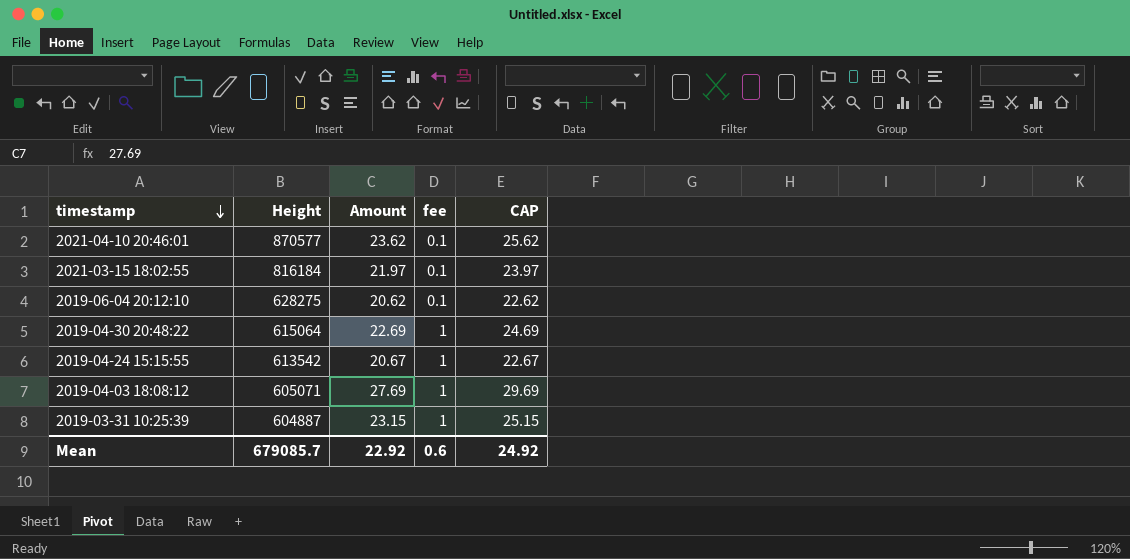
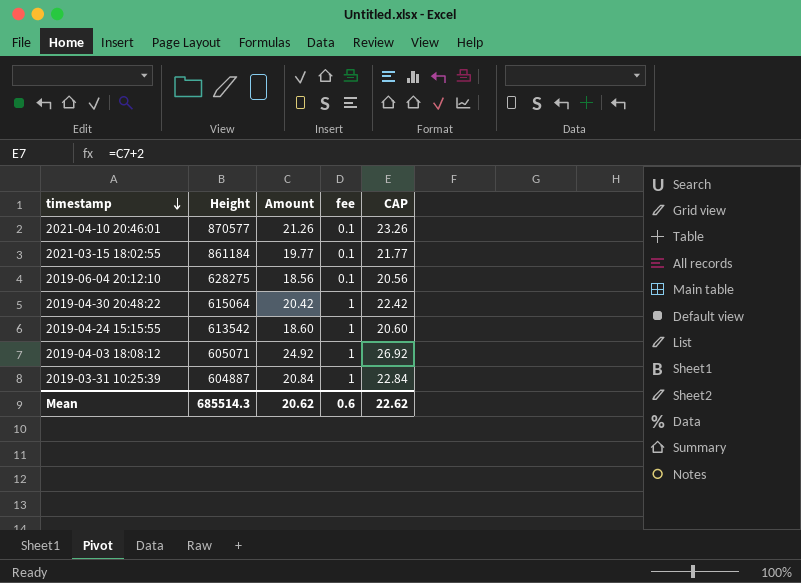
2021-04-10 20:46:01 | Amount: 23.62 -> 21.26
2021-04-10 20:46:01 | CAP: 25.62 -> 23.26
2021-03-15 18:02:55 | Height: 816184 -> 861184
2021-03-15 18:02:55 | Amount: 21.97 -> 19.77
2021-03-15 18:02:55 | CAP: 23.97 -> 21.77
2019-06-04 20:12:10 | Amount: 20.62 -> 18.56
2019-06-04 20:12:10 | CAP: 22.62 -> 20.56
2019-04-30 20:48:22 | Amount: 22.69 -> 20.42
2019-04-30 20:48:22 | CAP: 24.69 -> 22.42
2019-04-24 15:15:55 | Amount: 20.67 -> 18.60
2019-04-24 15:15:55 | CAP: 22.67 -> 20.60
2019-04-03 18:08:12 | Amount: 27.69 -> 24.92
2019-04-03 18:08:12 | CAP: 29.69 -> 26.92
2019-03-31 10:25:39 | Amount: 23.15 -> 20.84
2019-03-31 10:25:39 | CAP: 25.15 -> 22.84
Mean | Height: 679085.7 -> 685514.3
Mean | Amount: 22.92 -> 20.62
Mean | CAP: 24.92 -> 22.62

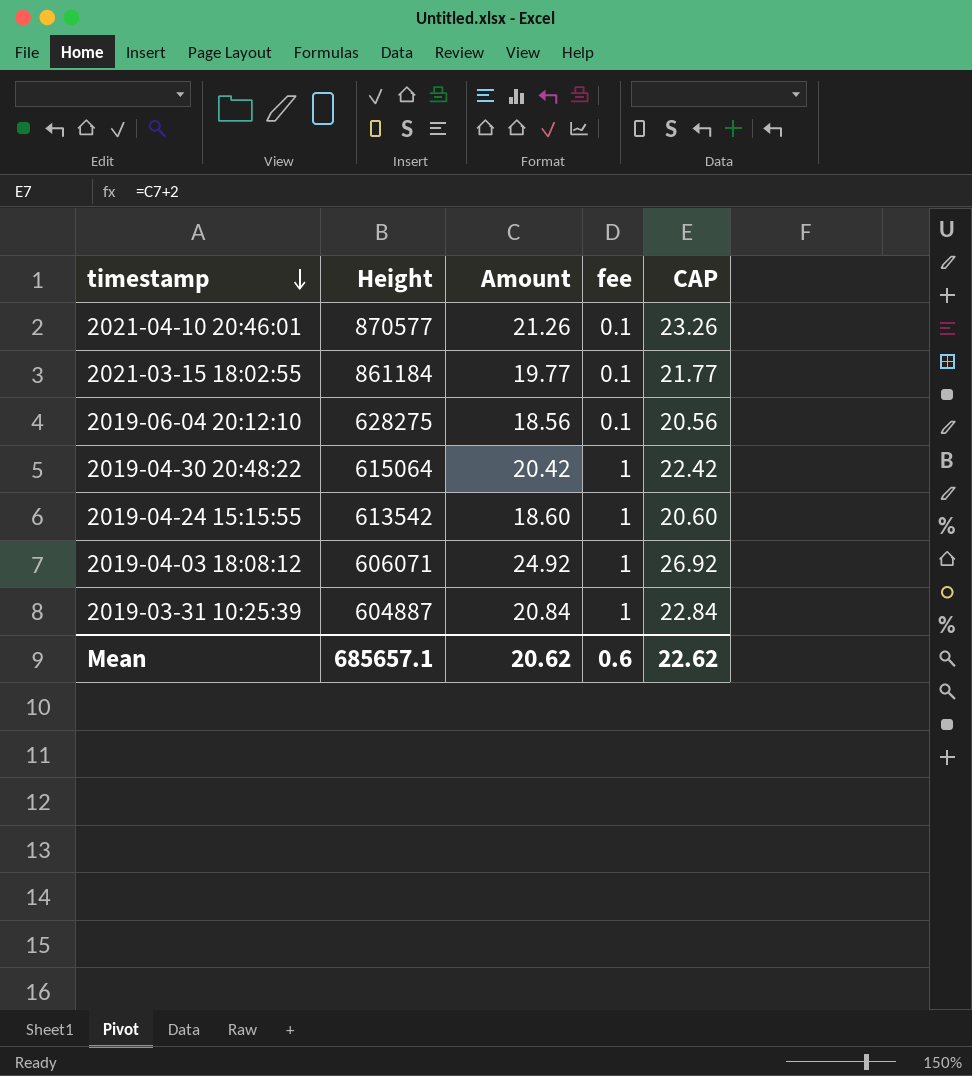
2019-04-03 18:08:12 | Height: 605071 -> 606071
Mean | Height: 685514.3 -> 685657.1

